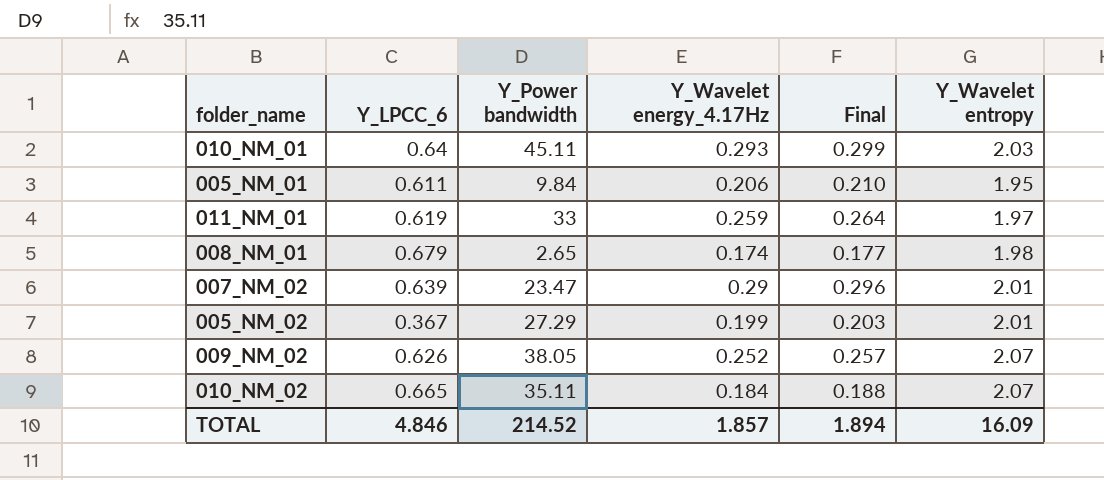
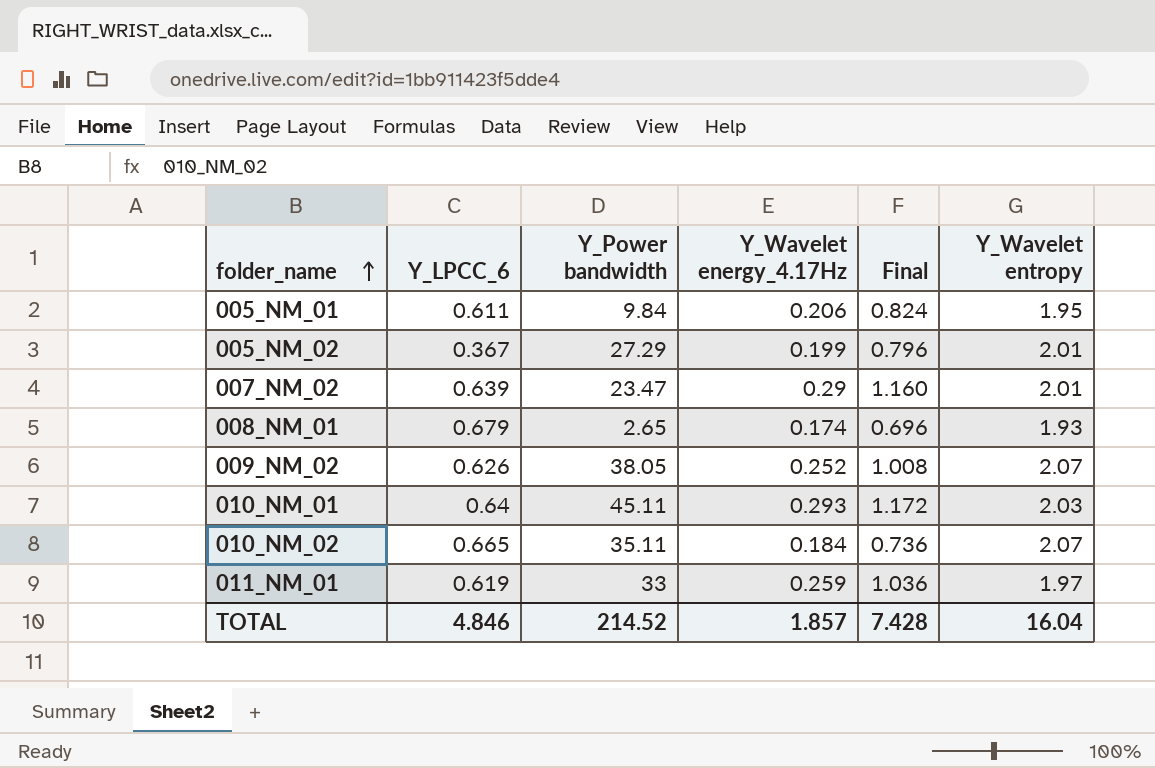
row order: none -> folder_name ascending
column Final | formula: [Y_Wavelet energy_4.17Hz] * 1.02 -> [Y_Wavelet energy_4.17Hz] * 4
008_NM_01 | Y_Wavelet entropy: 1.98 -> 1.93
TOTAL | Final: 1.894 -> 7.428
TOTAL | Y_Wavelet entropy: 16.09 -> 16.04

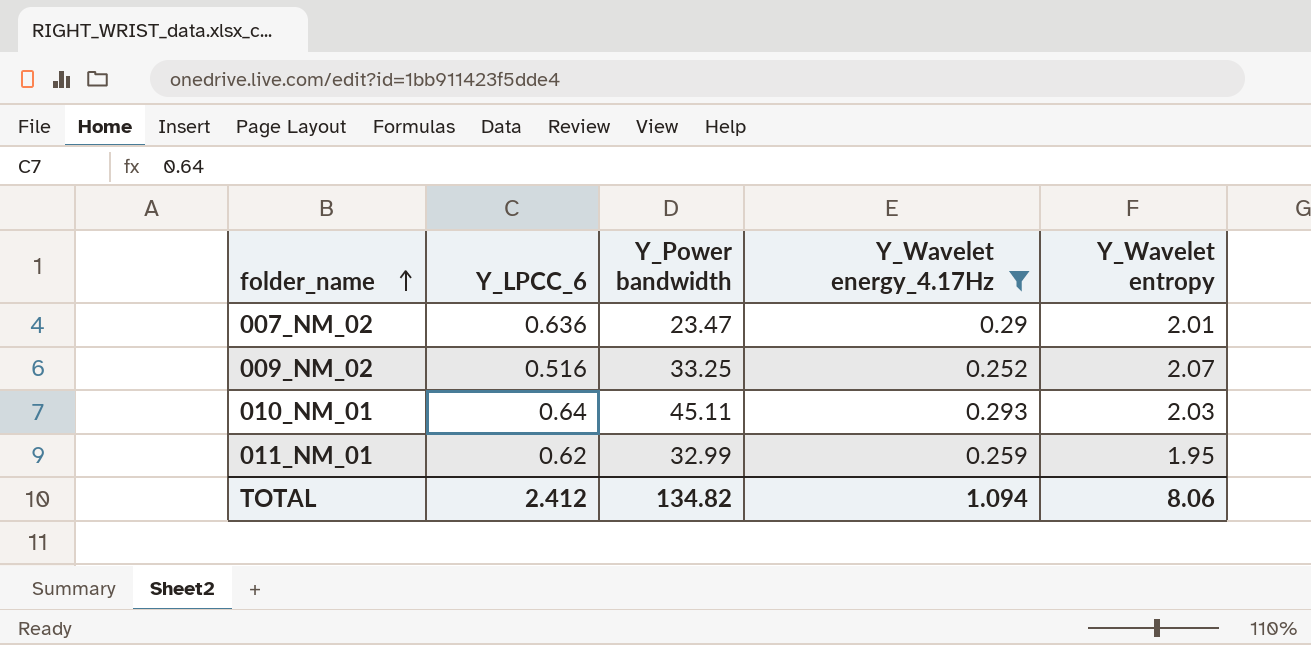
filter: none -> Y_Wavelet energy_4.17Hz >= 0.252
column Final | formula: [Y_Wavelet energy_4.17Hz] * 4 -> none
007_NM_02 | Y_LPCC_6: 0.639 -> 0.636
009_NM_02 | Y_LPCC_6: 0.626 -> 0.516
009_NM_02 | Y_Power bandwidth: 38.05 -> 33.25
011_NM_01 | Y_LPCC_6: 0.619 -> 0.62
011_NM_01 | Y_Power bandwidth: 33 -> 32.99
011_NM_01 | Y_Wavelet entropy: 1.97 -> 1.95
TOTAL | Y_LPCC_6: 4.846 -> 2.412
TOTAL | Y_Power bandwidth: 214.52 -> 134.82
TOTAL | Y_Wavelet energy_4.17Hz: 1.857 -> 1.094
TOTAL | Y_Wavelet entropy: 16.04 -> 8.06

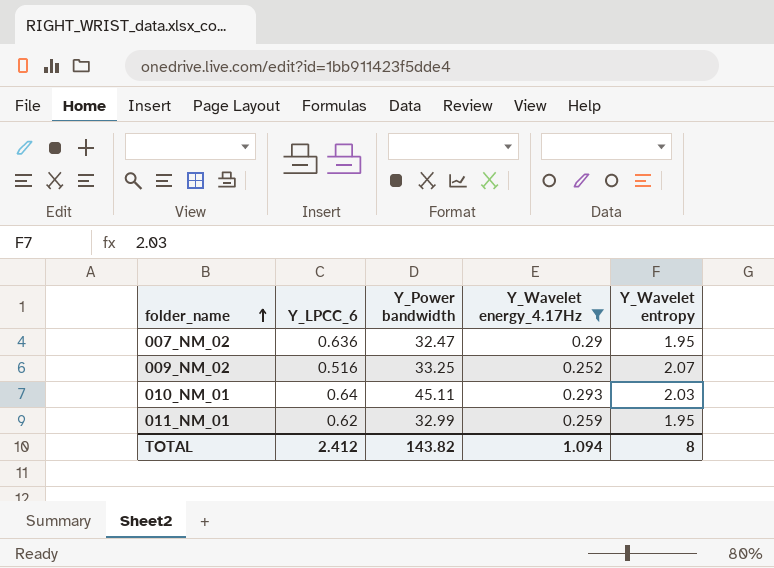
007_NM_02 | Y_Power bandwidth: 23.47 -> 32.47
007_NM_02 | Y_Wavelet entropy: 2.01 -> 1.95
TOTAL | Y_Power bandwidth: 134.82 -> 143.82
TOTAL | Y_Wavelet entropy: 8.06 -> 8

